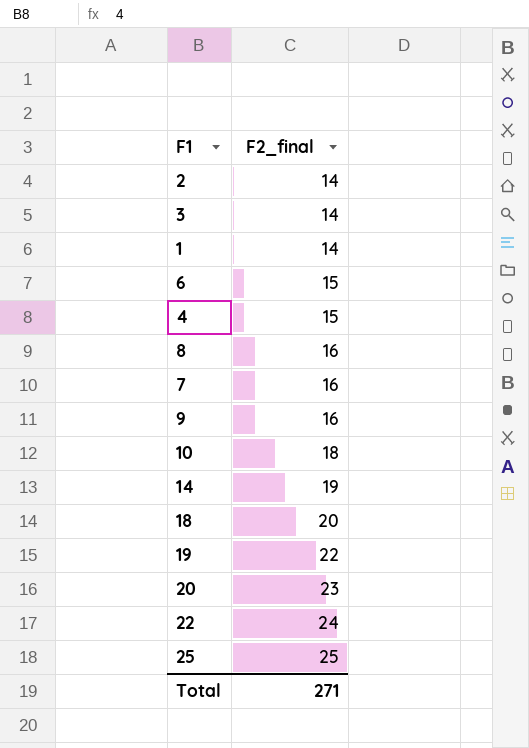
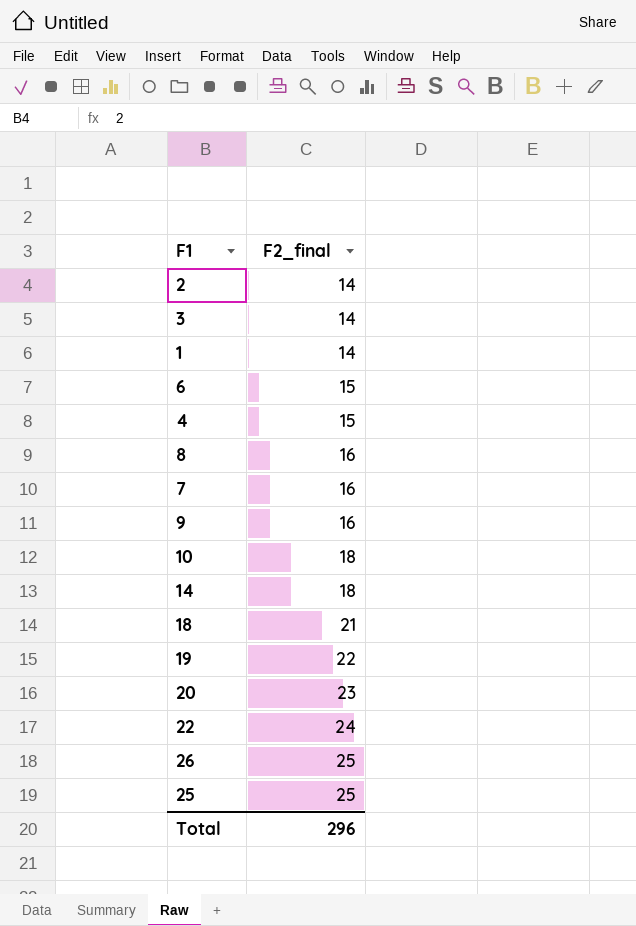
14 | F2_final: 19 -> 18
18 | F2_final: 20 -> 21
row 26: none -> 25
Total | F2_final: 271 -> 296

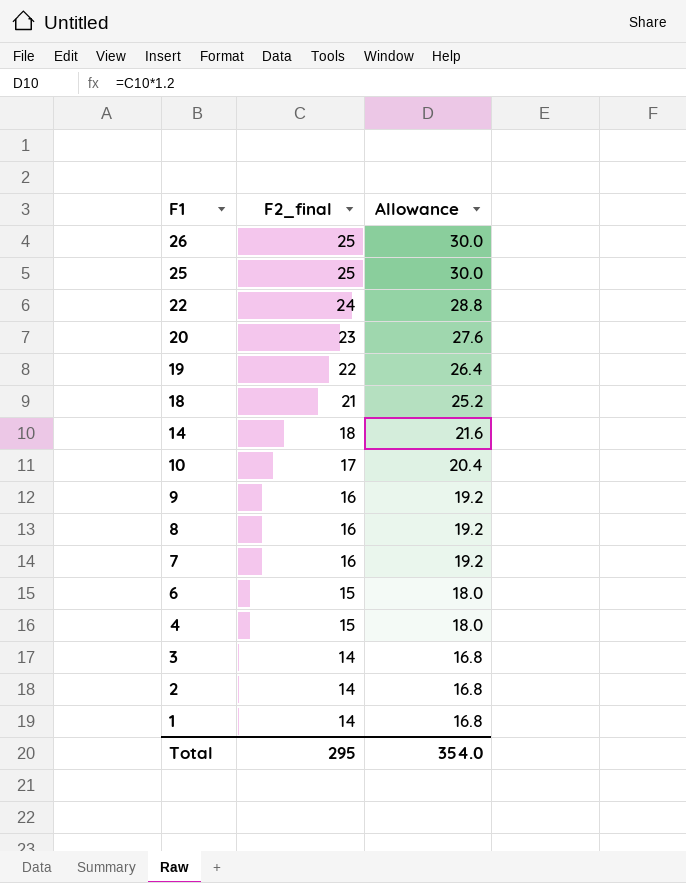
row order: F2_final ascending -> F1 descending
column Allowance | formula: none -> [F2_final] * 1.2
10 | F2_final: 18 -> 17
Total | F2_final: 296 -> 295

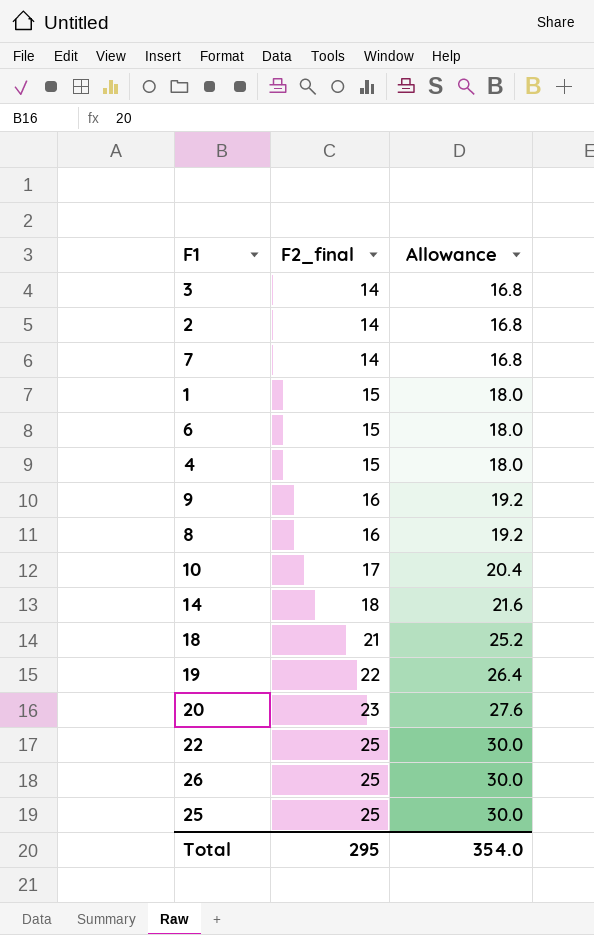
row order: F1 descending -> F2_final ascending
7 | F2_final: 16 -> 14
7 | Allowance: 19.2 -> 16.8
1 | F2_final: 14 -> 15
1 | Allowance: 16.8 -> 18.0
22 | F2_final: 24 -> 25
22 | Allowance: 28.8 -> 30.0

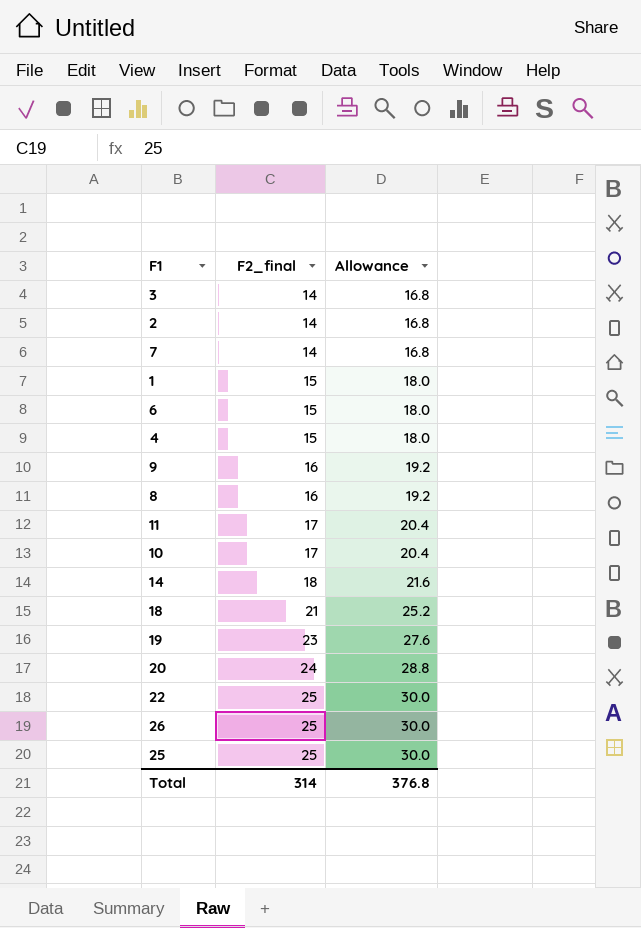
row 11: none -> 17 | 20.4
19 | F2_final: 22 -> 23
19 | Allowance: 26.4 -> 27.6
20 | F2_final: 23 -> 24
20 | Allowance: 27.6 -> 28.8
Total | F2_final: 295 -> 314
Total | Allowance: 354.0 -> 376.8

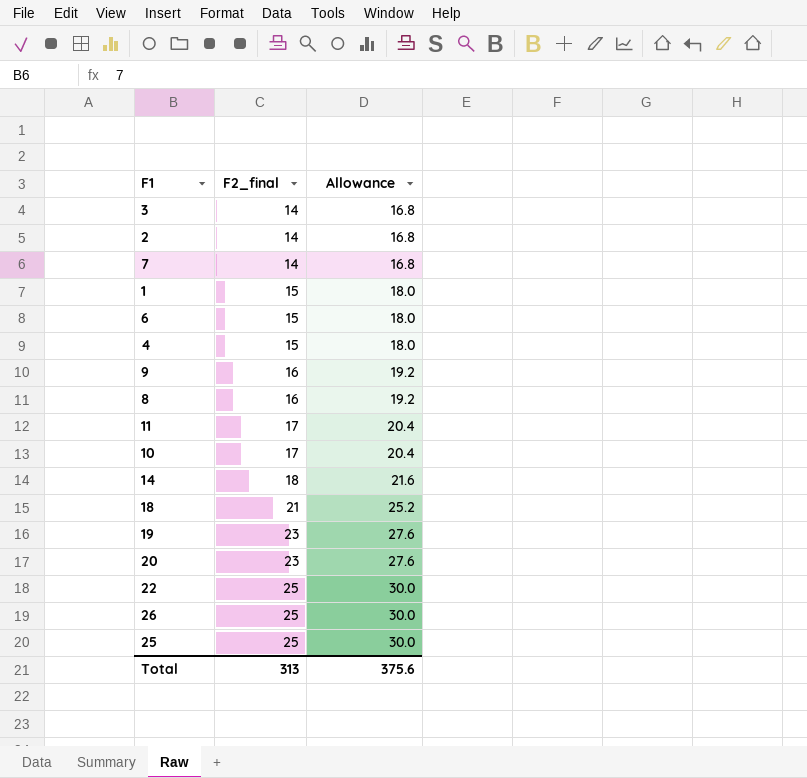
20 | F2_final: 24 -> 23
20 | Allowance: 28.8 -> 27.6
Total | F2_final: 314 -> 313
Total | Allowance: 376.8 -> 375.6

